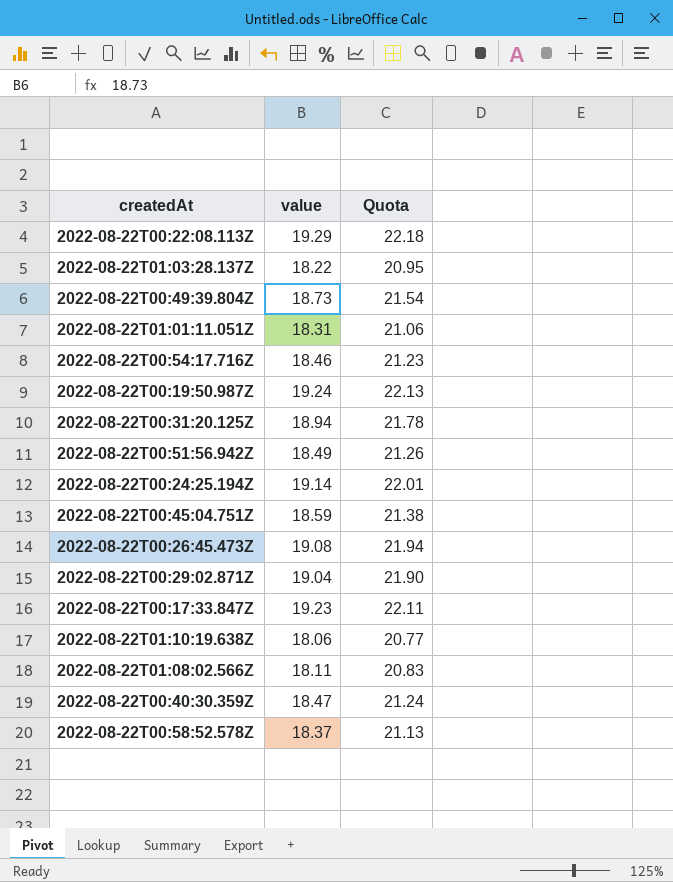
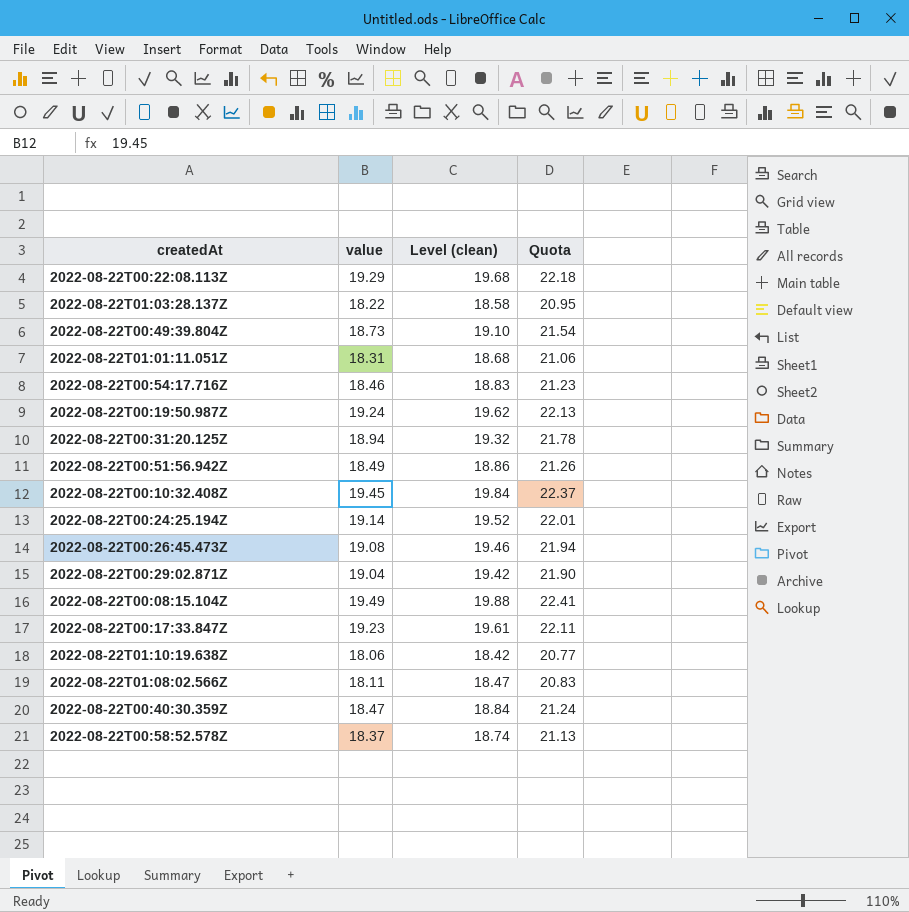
column Level (clean) | formula: none -> [value] * 1.02
row 2022-08-22T00:45:04.751Z: 18.59 | 21.38 -> none
row 2022-08-22T00:10:32.408Z: none -> 19.45 | 19.84 | 22.37
row 2022-08-22T00:08:15.104Z: none -> 19.49 | 19.88 | 22.41

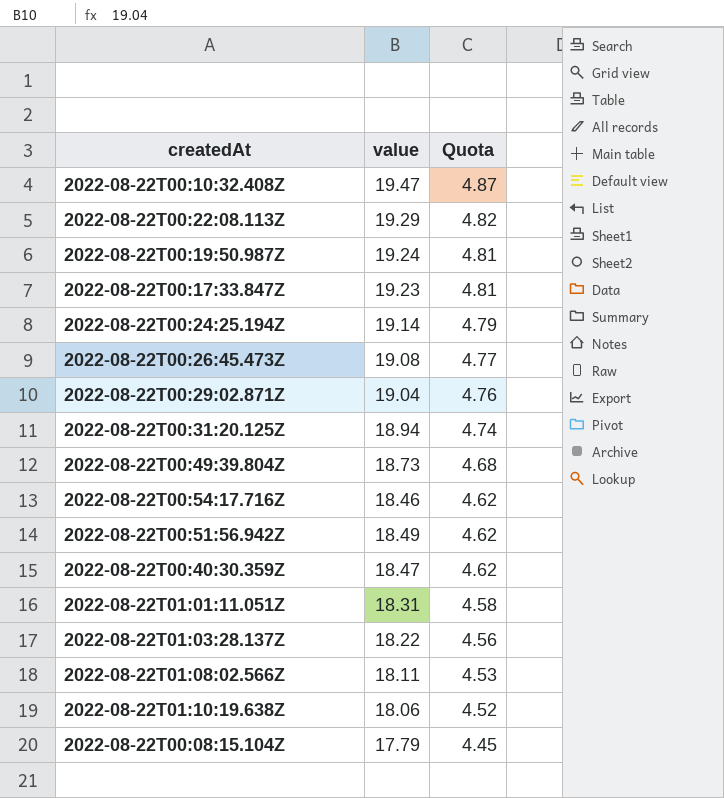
row order: none -> Quota descending
column Level (clean) | formula: [value] * 1.02 -> none
column Quota | formula: [value] * 1.15 -> [value] * 0.25
row 2022-08-22T00:58:52.578Z: 18.37 | 18.74 | 21.13 -> none
2022-08-22T00:10:32.408Z | value: 19.45 -> 19.47
2022-08-22T00:08:15.104Z | value: 19.49 -> 17.79

